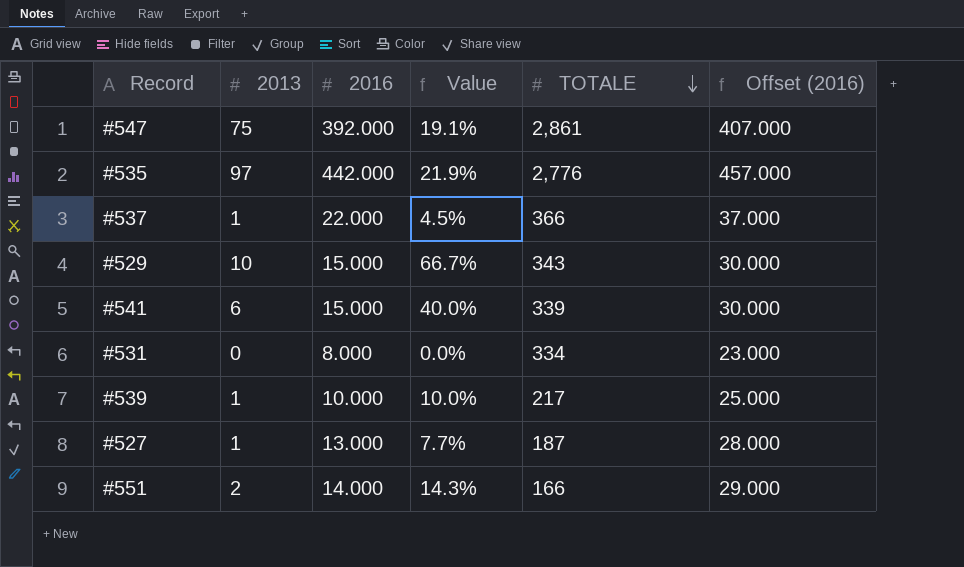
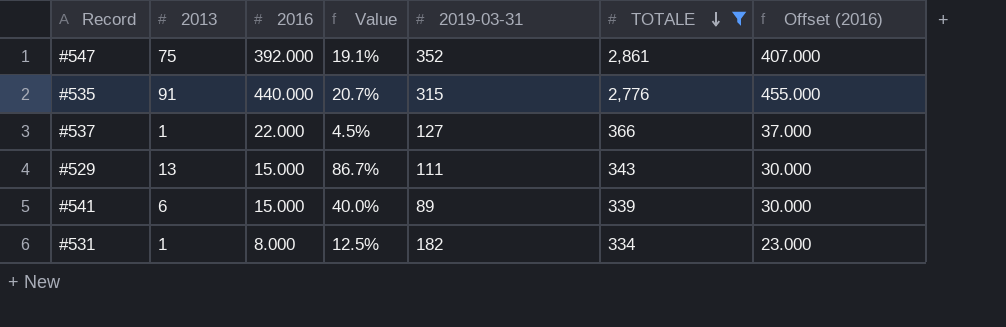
filter: none -> TOTALE >= 334
column 2019-03-31 | position: none -> 5
#535 | 2013: 97 -> 91
#535 | 2016: 442.000 -> 440.000
#535 | Value: 21.9% -> 20.7%
#535 | Offset (2016): 457.000 -> 455.000
#529 | 2013: 10 -> 13
#529 | Value: 66.7% -> 86.7%
#531 | 2013: 0 -> 1
#531 | Value: 0.0% -> 12.5%

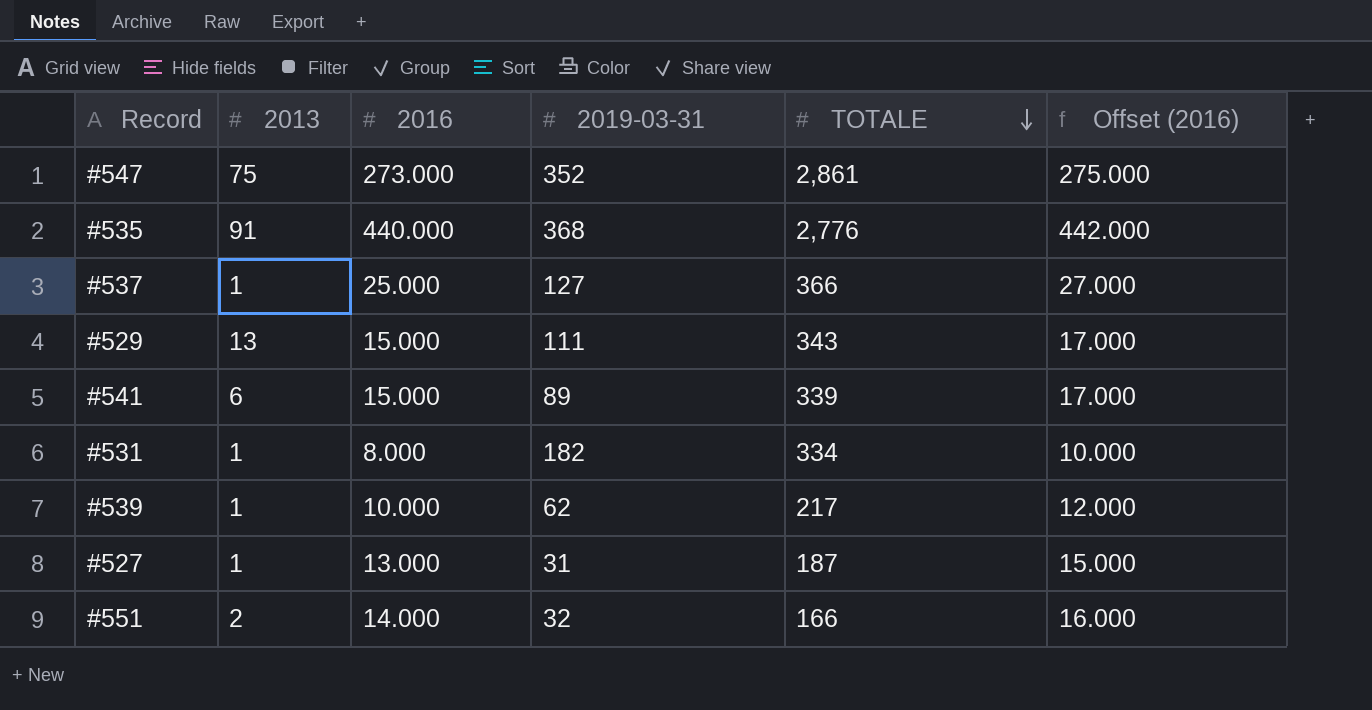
filter: TOTALE >= 334 -> none
column Value | formula: [2013] / [2016] -> none
column Offset (2016) | formula: [2016] + 15 -> [2016] + 2
#547 | 2016: 392.000 -> 273.000
#535 | 2019-03-31: 315 -> 368
#537 | 2016: 22.000 -> 25.000

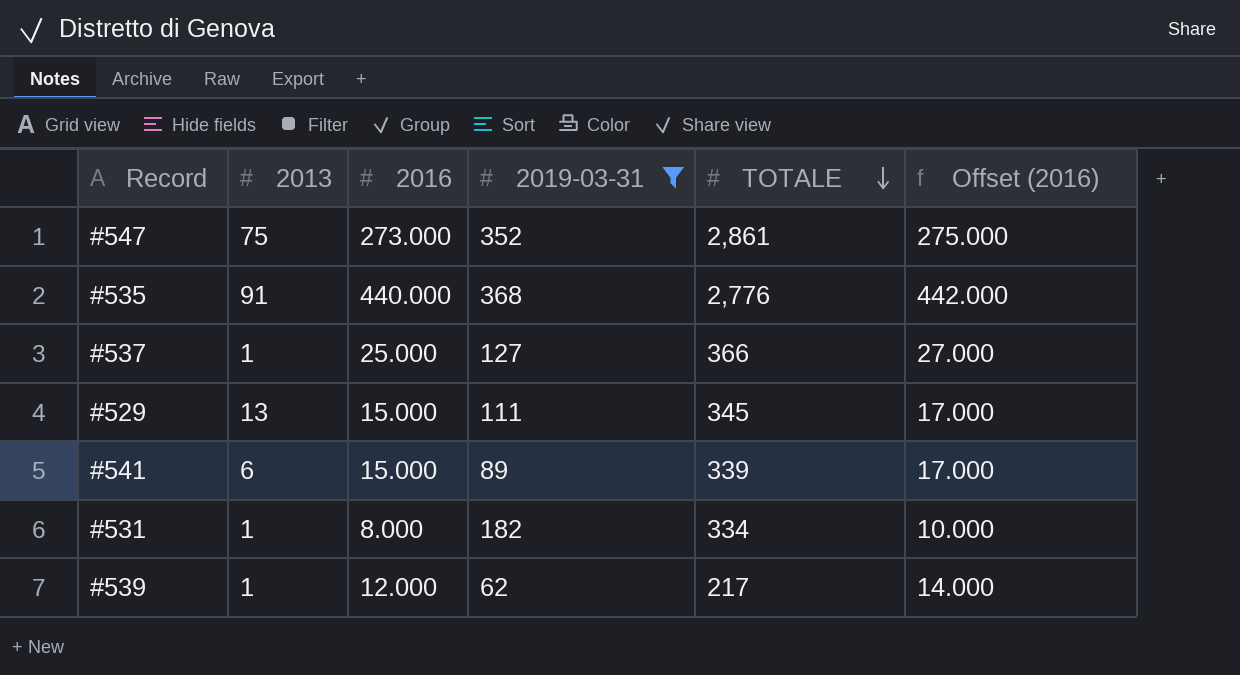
filter: none -> 2019-03-31 >= 62
#529 | TOTALE: 343 -> 345
#539 | 2016: 10.000 -> 12.000
#539 | Offset (2016): 12.000 -> 14.000

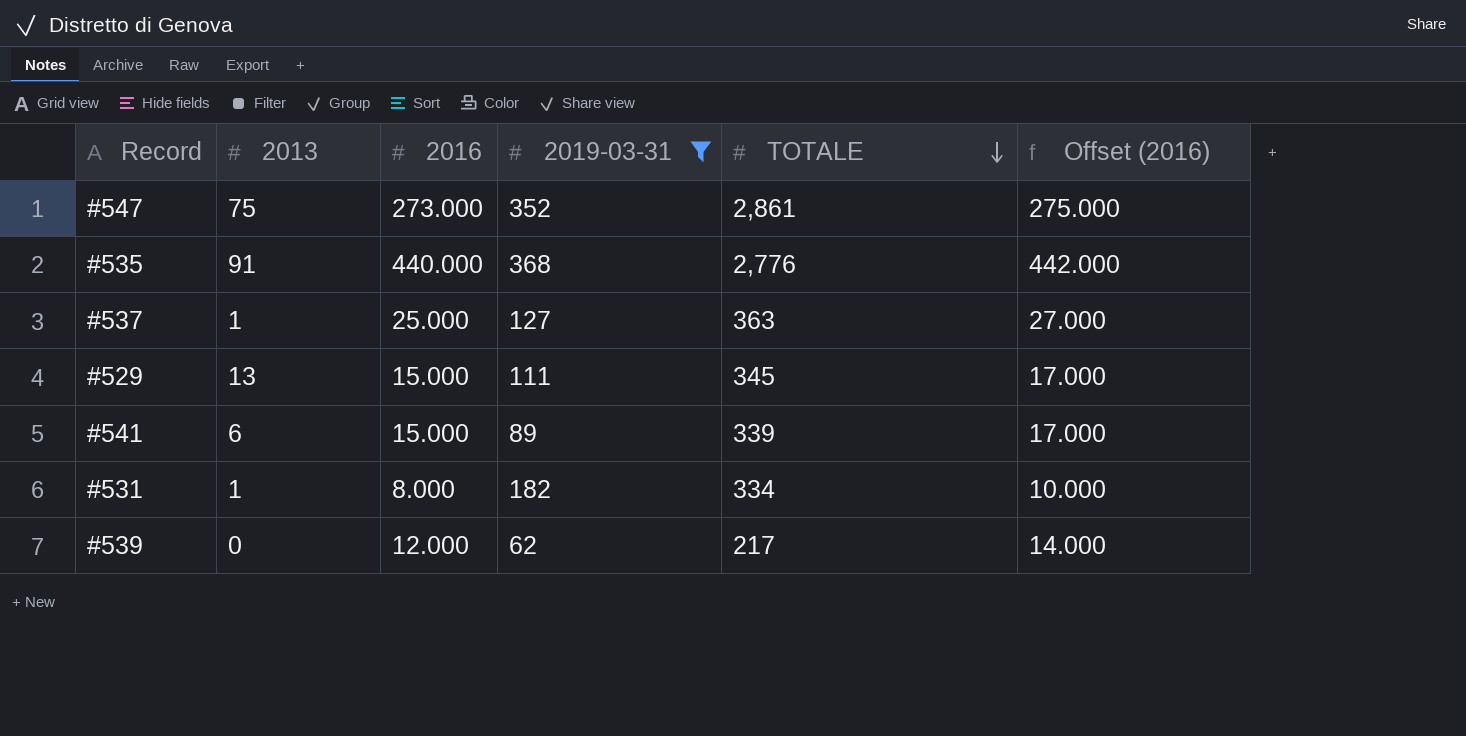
#537 | TOTALE: 366 -> 363
#539 | 2013: 1 -> 0

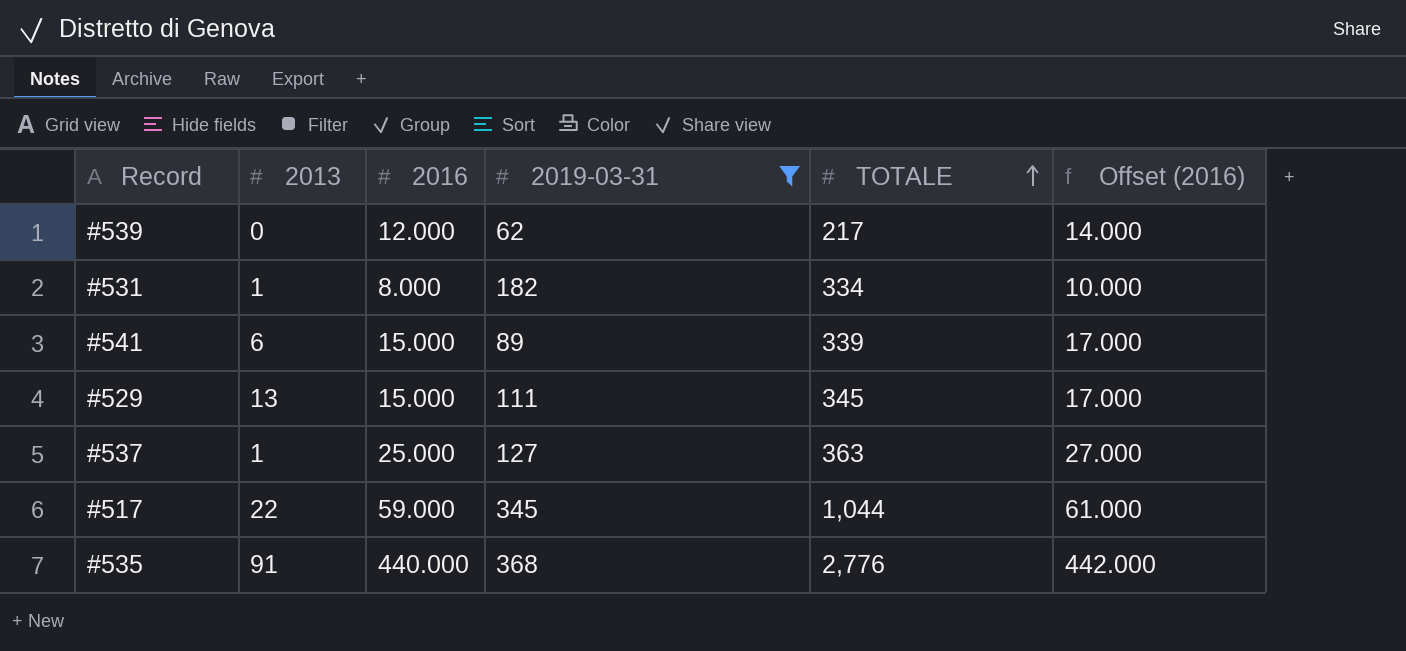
row order: TOTALE descending -> TOTALE ascending
row #547: 75 | 273.000 | 352 | 2,861 | 275.000 -> none
row #517: none -> 22 | 59.000 | 345 | 1,044 | 61.000

